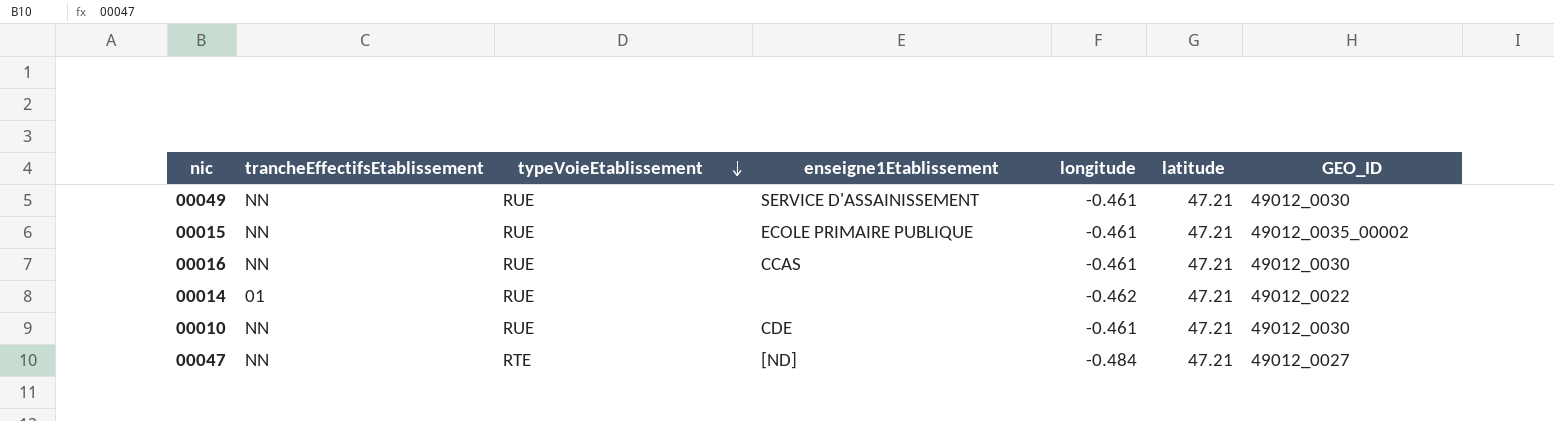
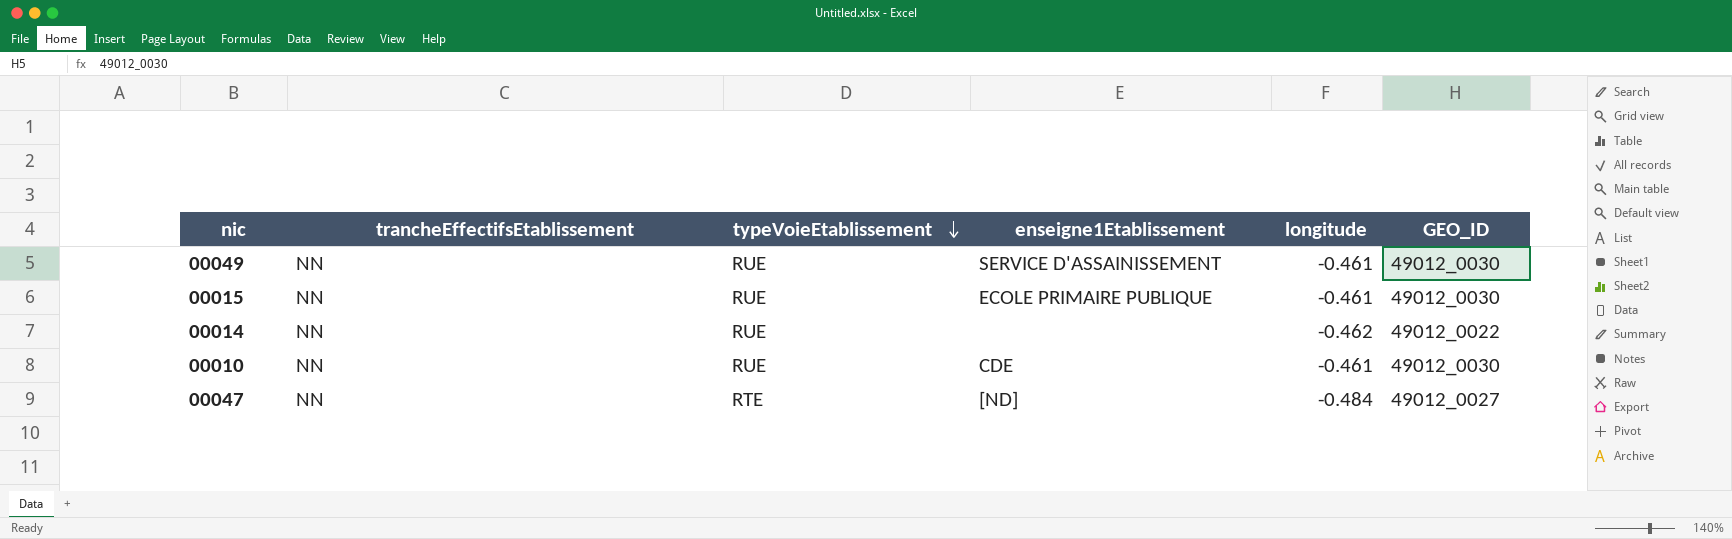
column latitude | position: 6 -> none
row 00016: NN | RUE | CCAS | -0.461 | 47.21 | 49012_0030 -> none
00015 | GEO_ID: 49012_0035_00002 -> 49012_0030
00014 | trancheEffectifsEtablissement: 01 -> NN

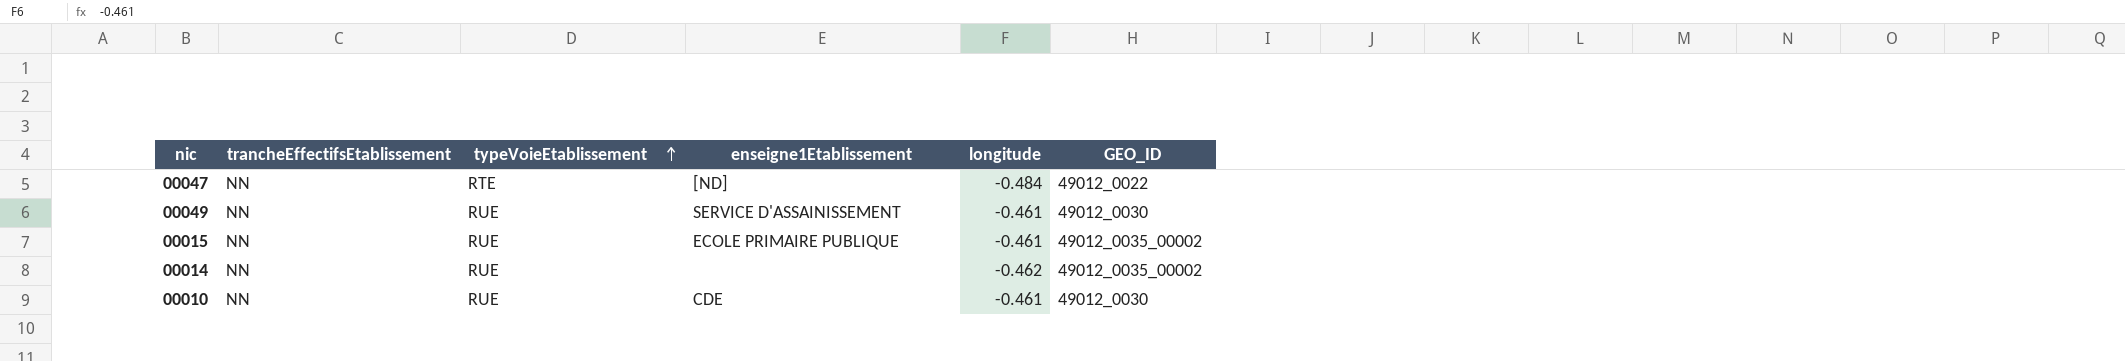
row order: typeVoieEtablissement descending -> typeVoieEtablissement ascending
00047 | GEO_ID: 49012_0027 -> 49012_0022
00015 | GEO_ID: 49012_0030 -> 49012_0035_00002
00014 | GEO_ID: 49012_0022 -> 49012_0035_00002

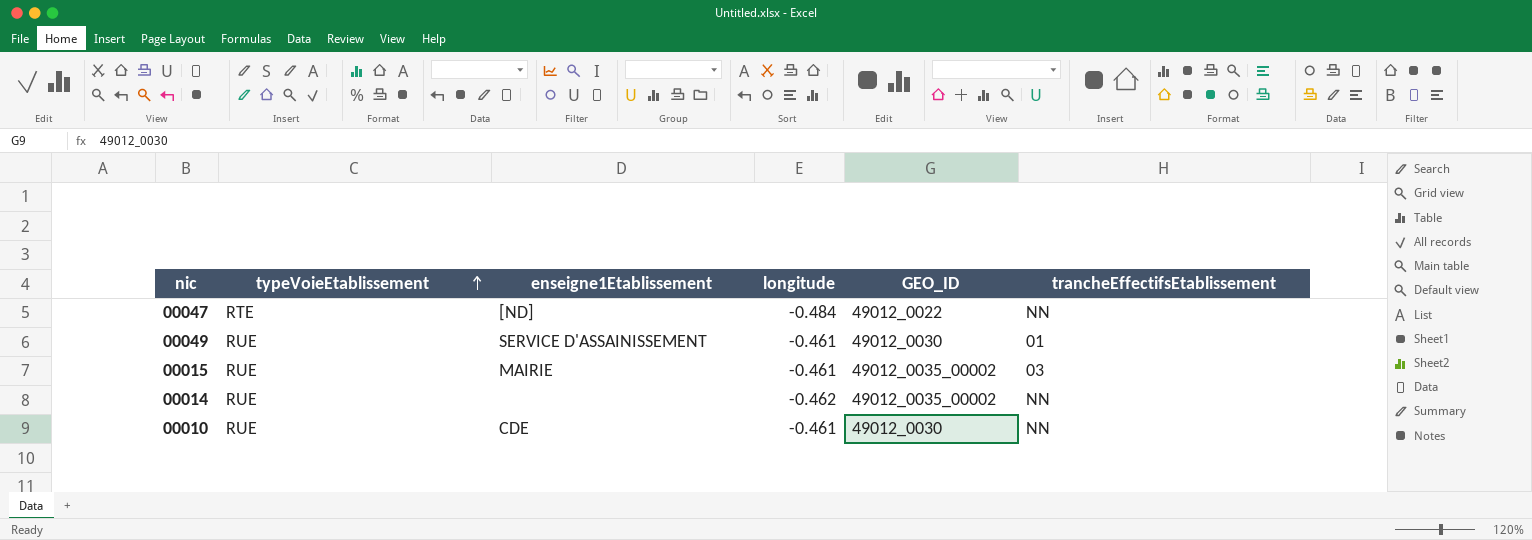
column trancheEffectifsEtablissement | position: 2 -> 6
00049 | trancheEffectifsEtablissement: NN -> 01
00015 | enseigne1Etablissement: ECOLE PRIMAIRE PUBLIQUE -> MAIRIE
00015 | trancheEffectifsEtablissement: NN -> 03

